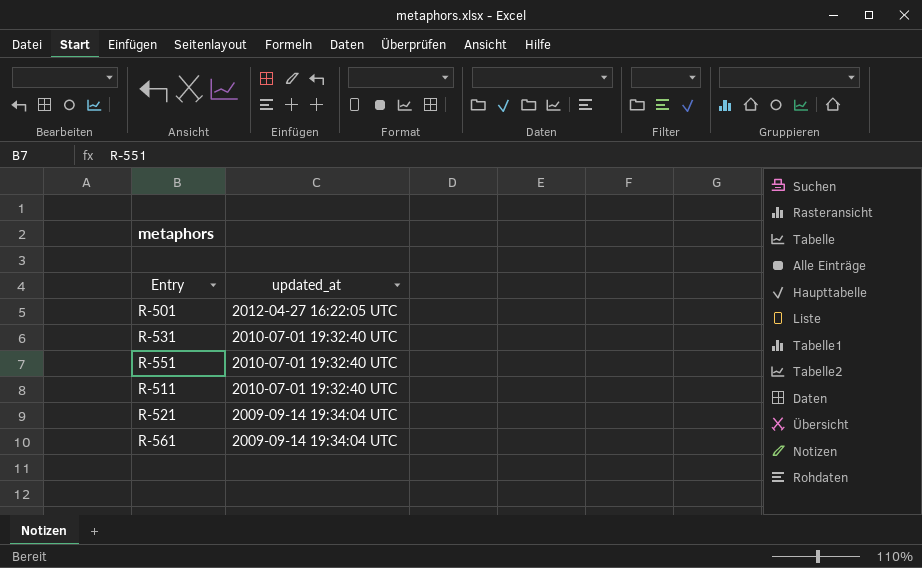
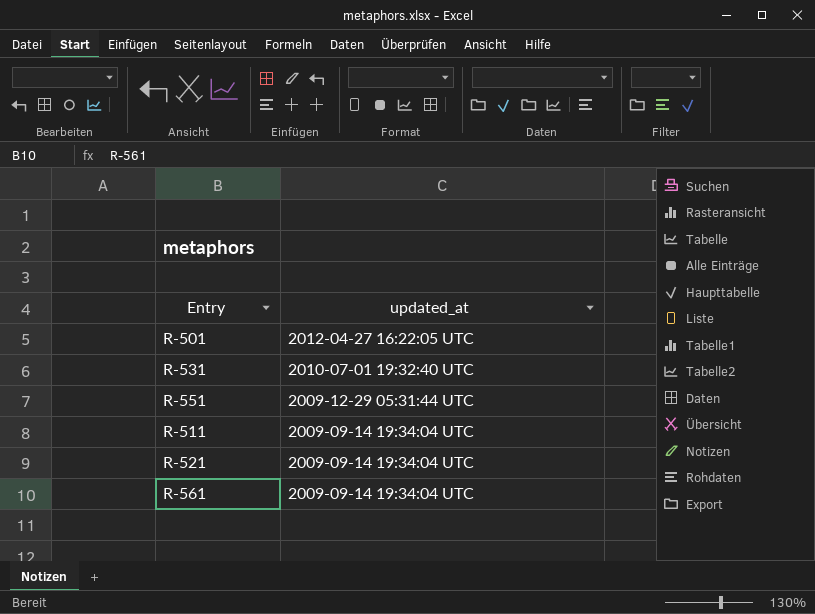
R-551 | updated_at: 2010-07-01 19:32:40 UTC -> 2009-12-29 05:31:44 UTC
R-511 | updated_at: 2010-07-01 19:32:40 UTC -> 2009-09-14 19:34:04 UTC

